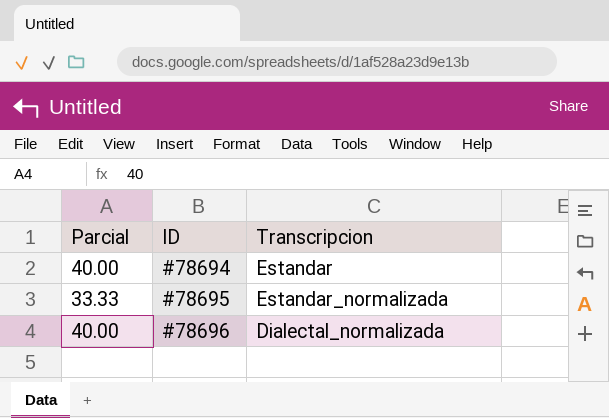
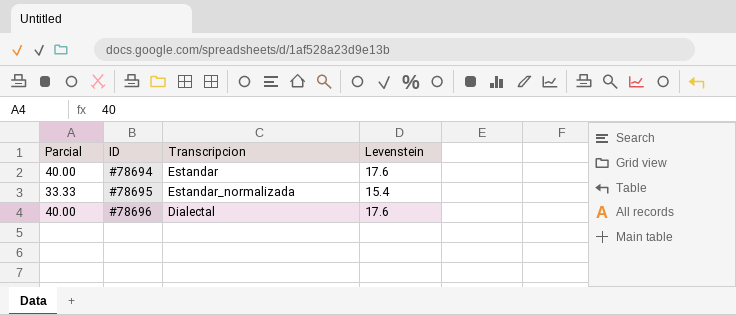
column Levenstein | position: none -> 4
#78696 | Transcripcion: Dialectal_normalizada -> Dialectal

